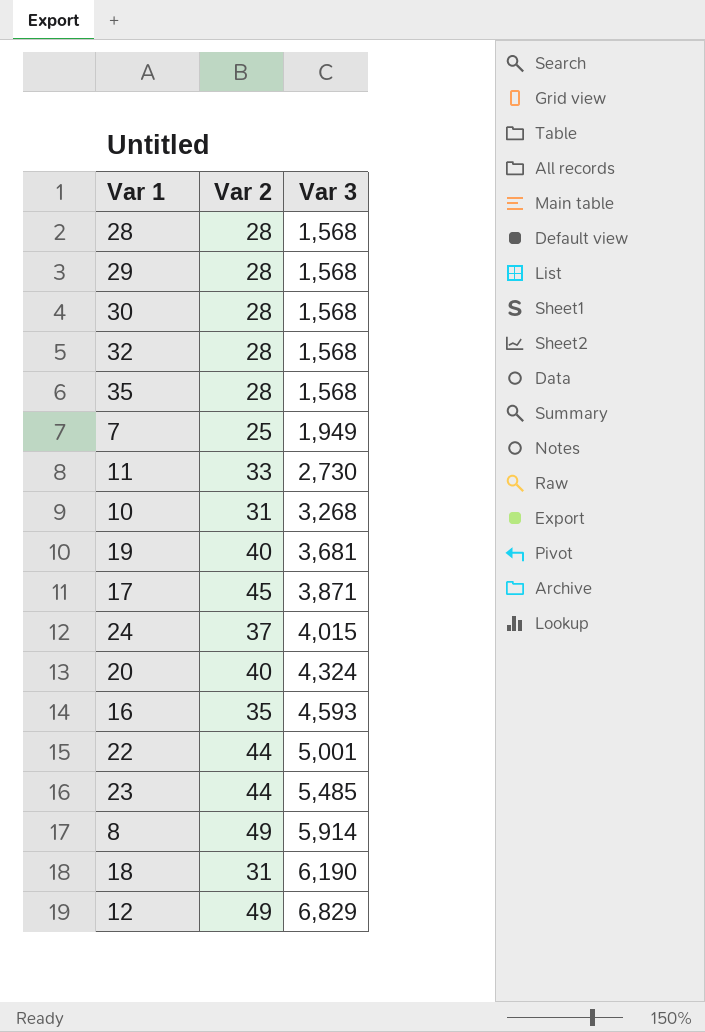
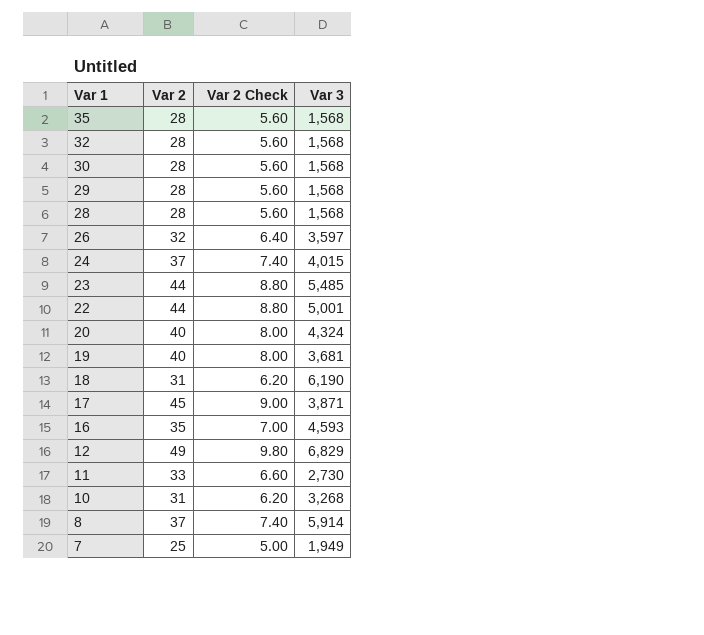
row order: Var 3 ascending -> Var 1 descending
column Var 2 Check | formula: none -> [Var 2] * 0.2
row 26: none -> 32 | 6.40 | 3,597
8 | Var 2: 49 -> 37

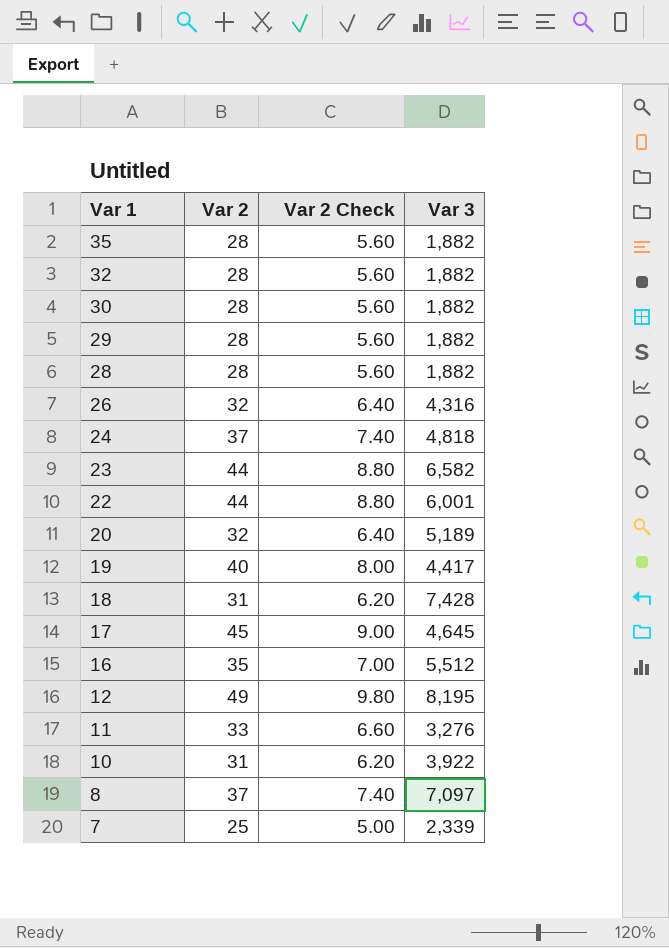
35 | Var 3: 1,568 -> 1,882
32 | Var 3: 1,568 -> 1,882
30 | Var 3: 1,568 -> 1,882
29 | Var 3: 1,568 -> 1,882
28 | Var 3: 1,568 -> 1,882
26 | Var 3: 3,597 -> 4,316
24 | Var 3: 4,015 -> 4,818
23 | Var 3: 5,485 -> 6,582
22 | Var 3: 5,001 -> 6,001
20 | Var 2: 40 -> 32
20 | Var 2 Check: 8.00 -> 6.40
20 | Var 3: 4,324 -> 5,189
19 | Var 3: 3,681 -> 4,417
18 | Var 3: 6,190 -> 7,428
17 | Var 3: 3,871 -> 4,645
16 | Var 3: 4,593 -> 5,512
12 | Var 3: 6,829 -> 8,195
11 | Var 3: 2,730 -> 3,276
10 | Var 3: 3,268 -> 3,922
8 | Var 3: 5,914 -> 7,097
7 | Var 3: 1,949 -> 2,339

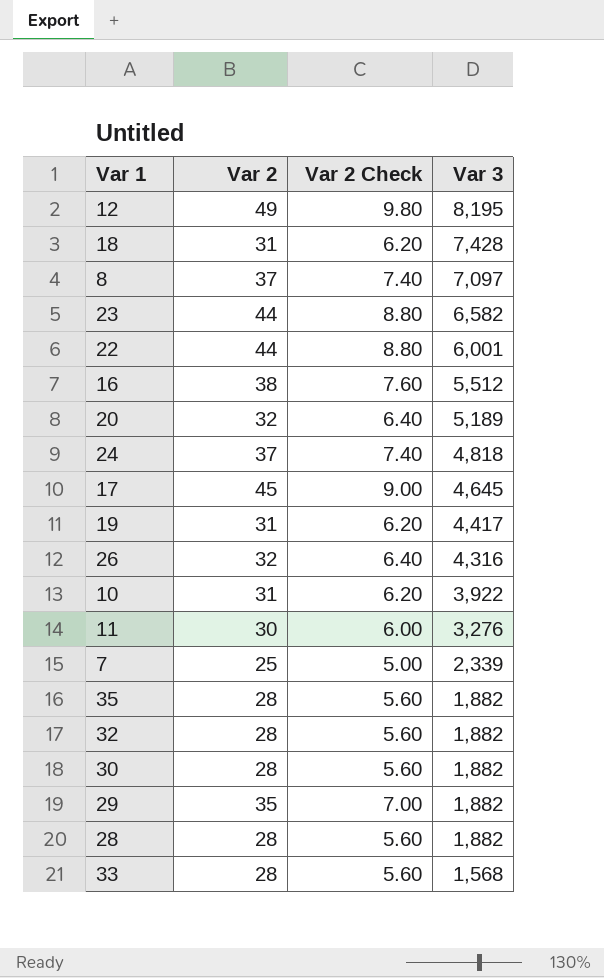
row order: Var 1 descending -> Var 3 descending
16 | Var 2: 35 -> 38
16 | Var 2 Check: 7.00 -> 7.60
19 | Var 2: 40 -> 31
19 | Var 2 Check: 8.00 -> 6.20
11 | Var 2: 33 -> 30
11 | Var 2 Check: 6.60 -> 6.00
29 | Var 2: 28 -> 35
29 | Var 2 Check: 5.60 -> 7.00
row 33: none -> 28 | 5.60 | 1,568

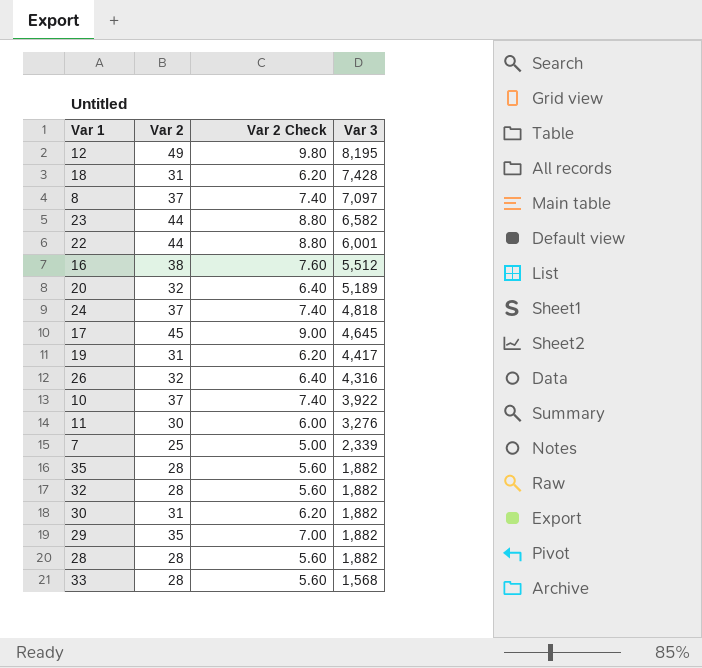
10 | Var 2: 31 -> 37
10 | Var 2 Check: 6.20 -> 7.40
30 | Var 2: 28 -> 31
30 | Var 2 Check: 5.60 -> 6.20

